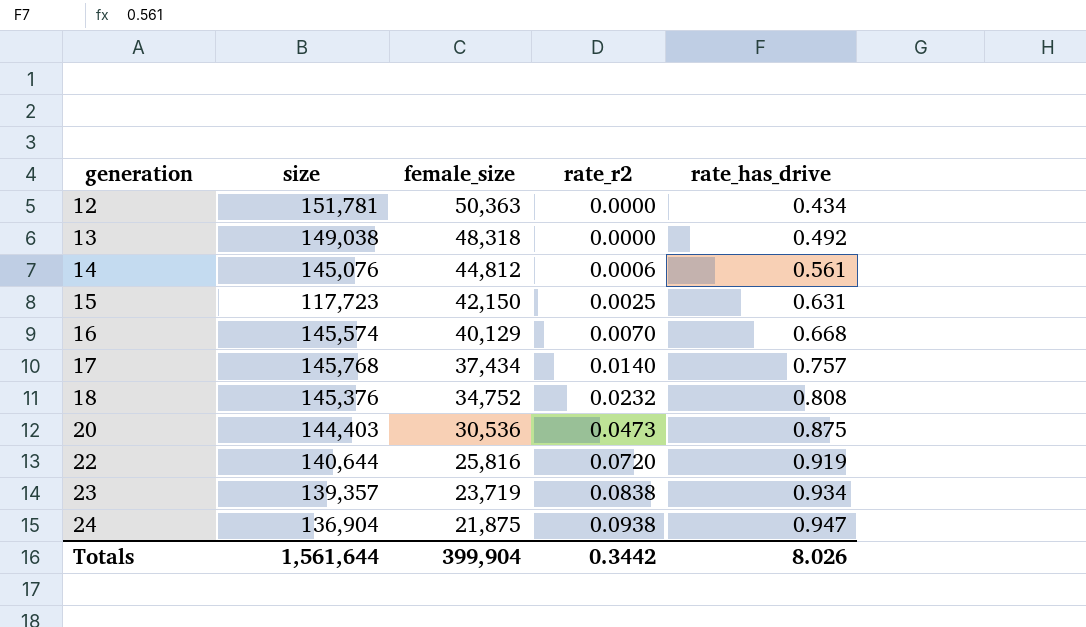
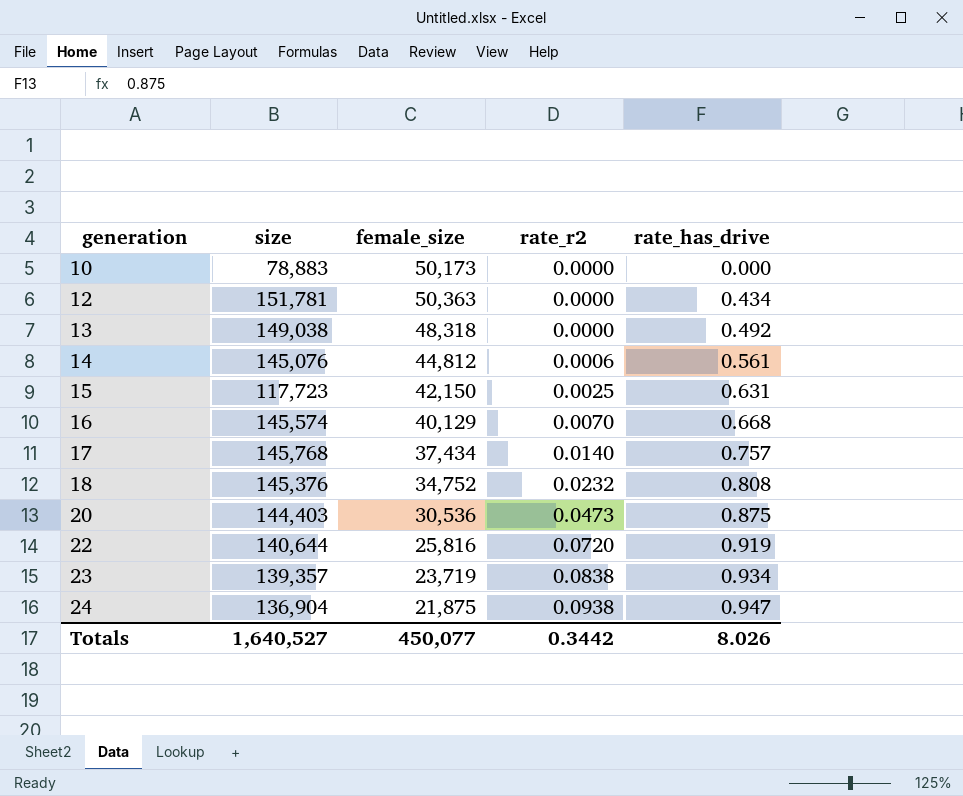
row 10: none -> 78,883 | 50,173 | 0.0000 | 0.000
Totals | size: 1,561,644 -> 1,640,527
Totals | female_size: 399,904 -> 450,077

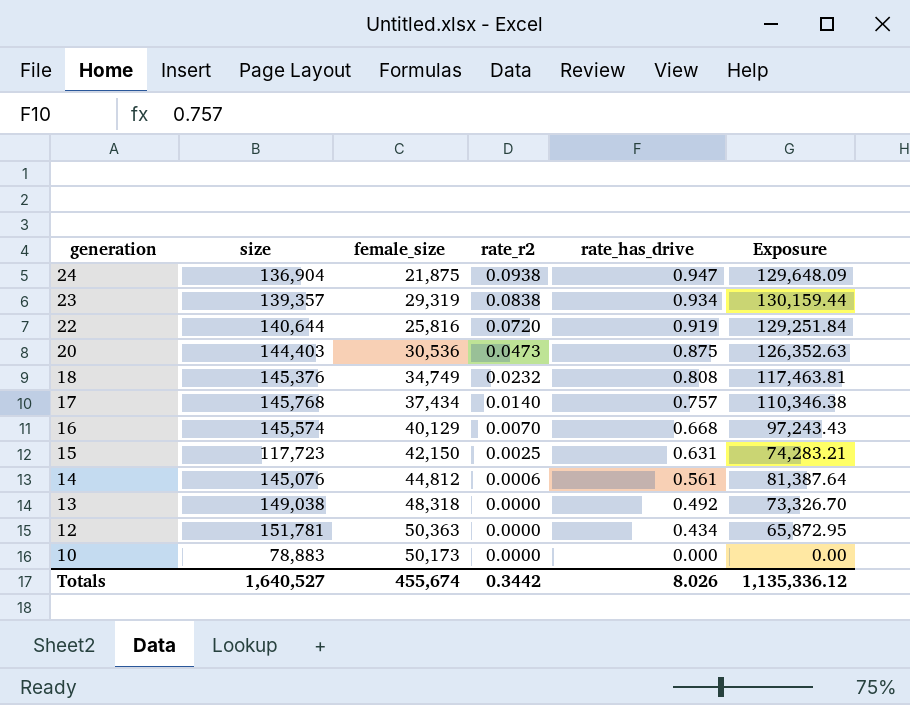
row order: generation ascending -> generation descending
column Exposure | formula: none -> [size] * [rate_has_drive]
23 | female_size: 23,719 -> 29,319
18 | female_size: 34,752 -> 34,749
Totals | female_size: 450,077 -> 455,674

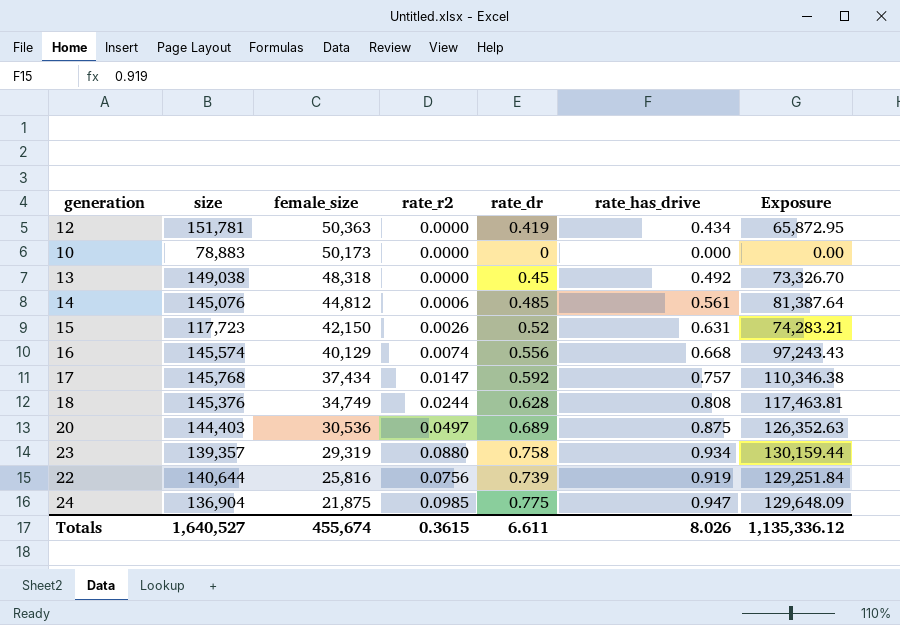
row order: generation descending -> female_size descending
column rate_dr | position: none -> 5
15 | rate_r2: 0.0025 -> 0.0026
16 | rate_r2: 0.0070 -> 0.0074
17 | rate_r2: 0.0140 -> 0.0147
18 | rate_r2: 0.0232 -> 0.0244
20 | rate_r2: 0.0473 -> 0.0497
23 | rate_r2: 0.0838 -> 0.0880
22 | rate_r2: 0.0720 -> 0.0756
24 | rate_r2: 0.0938 -> 0.0985
Totals | rate_r2: 0.3442 -> 0.3615

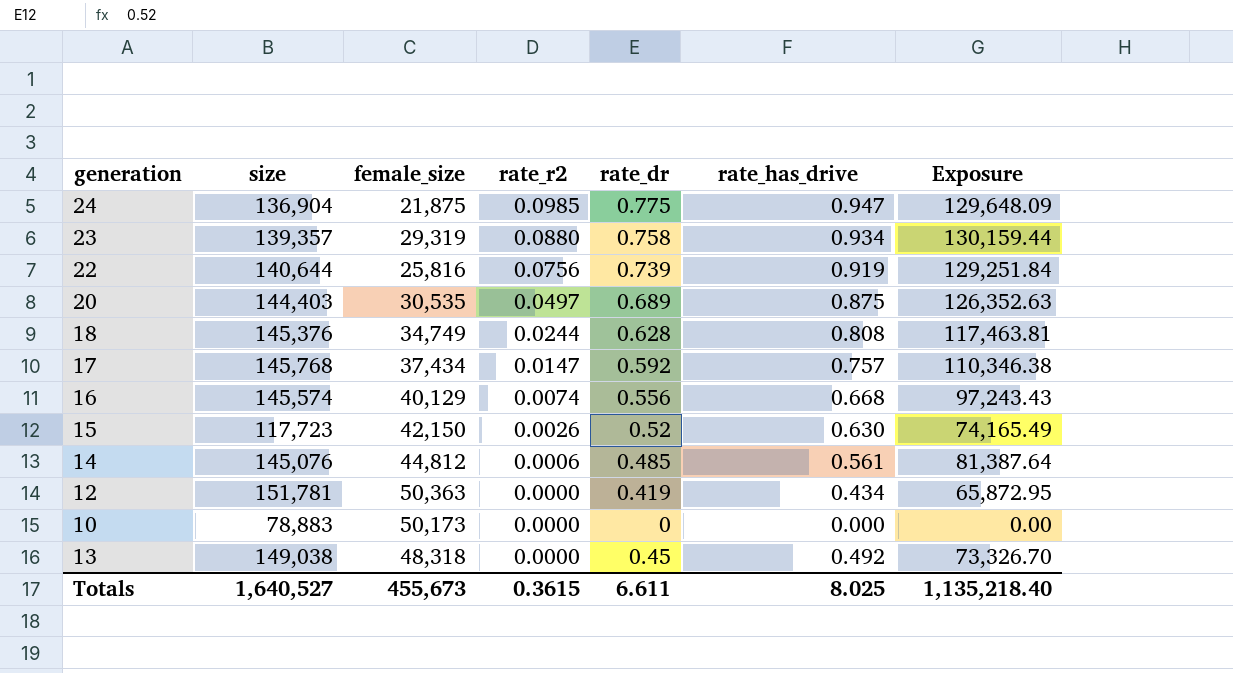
row order: female_size descending -> rate_r2 descending
20 | female_size: 30,536 -> 30,535
15 | rate_has_drive: 0.631 -> 0.630
15 | Exposure: 74,283.21 -> 74,165.49
Totals | female_size: 455,674 -> 455,673
Totals | rate_has_drive: 8.026 -> 8.025
Totals | Exposure: 1,135,336.12 -> 1,135,218.40

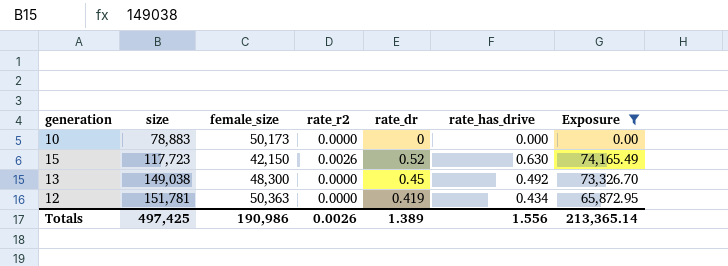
filter: none -> Exposure <= 74,165.49
row order: rate_r2 descending -> size ascending
13 | female_size: 48,318 -> 48,300
Totals | size: 1,640,527 -> 497,425
Totals | female_size: 455,673 -> 190,986
Totals | rate_r2: 0.3615 -> 0.0026
Totals | rate_dr: 6.611 -> 1.389
Totals | rate_has_drive: 8.025 -> 1.556
Totals | Exposure: 1,135,218.40 -> 213,365.14

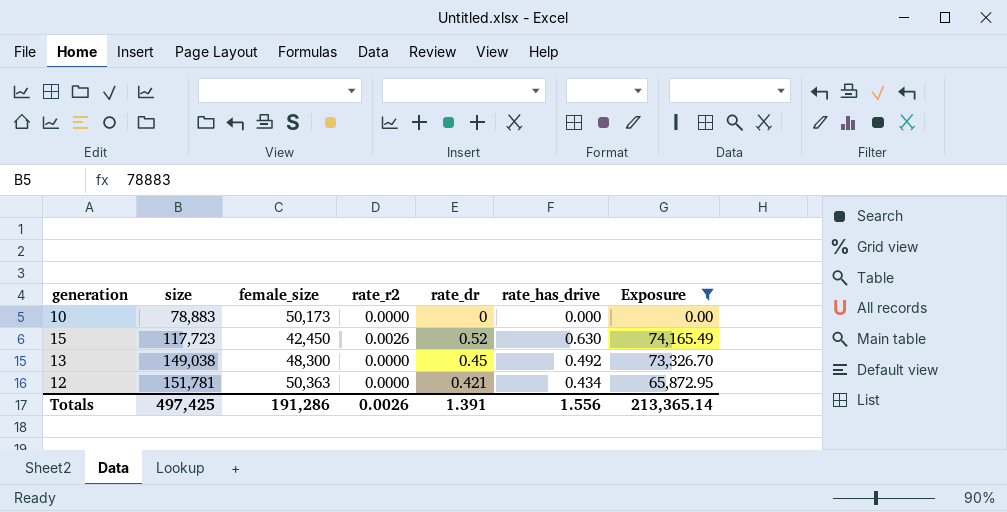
15 | female_size: 42,150 -> 42,450
12 | rate_dr: 0.419 -> 0.421
Totals | female_size: 190,986 -> 191,286
Totals | rate_dr: 1.389 -> 1.391

